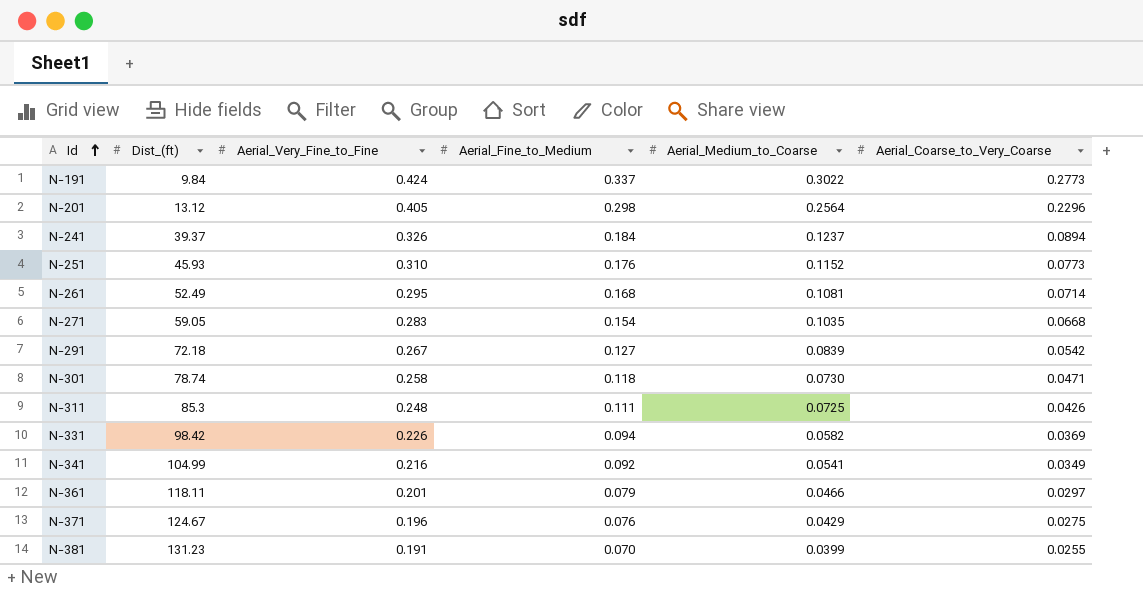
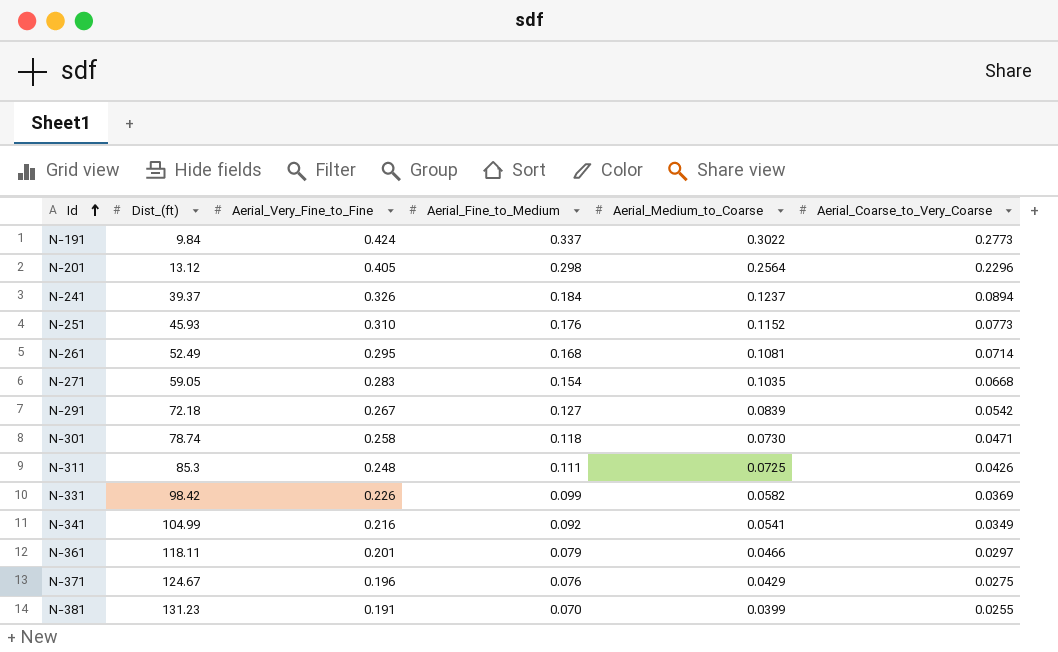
N-331 | Aerial_Fine_to_Medium: 0.094 -> 0.099

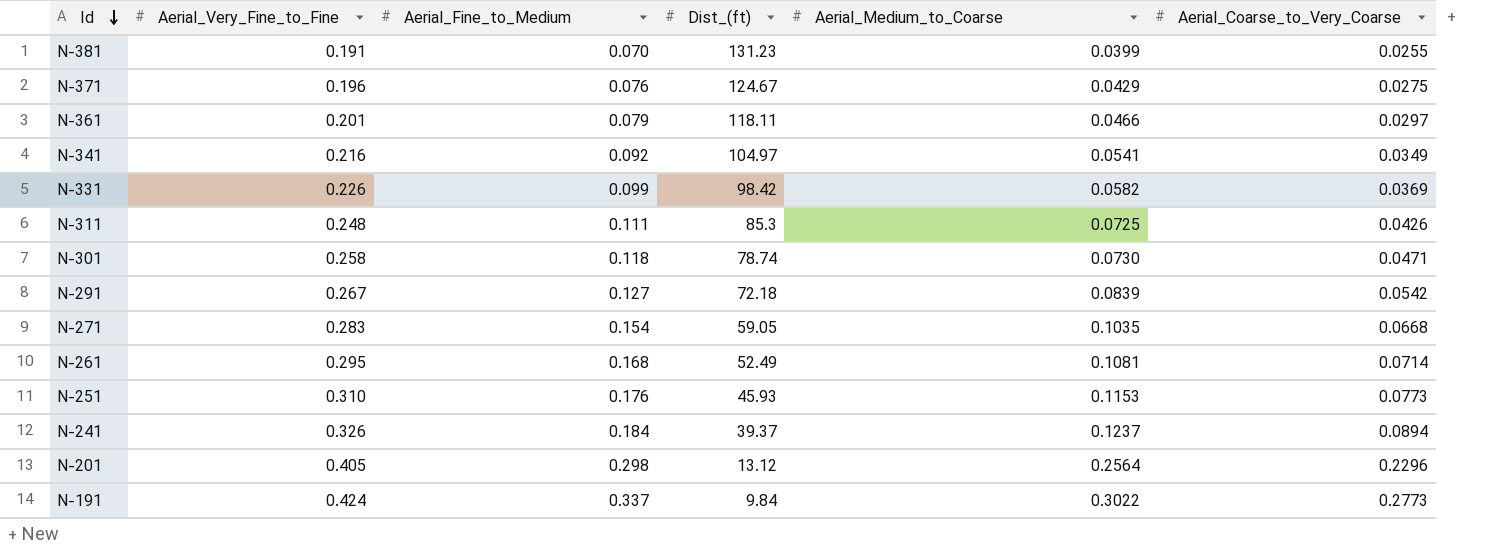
row order: Id ascending -> Id descending
column Dist_(ft) | position: 2 -> 4
N-341 | Dist_(ft): 104.99 -> 104.97
N-251 | Aerial_Medium_to_Coarse: 0.1152 -> 0.1153

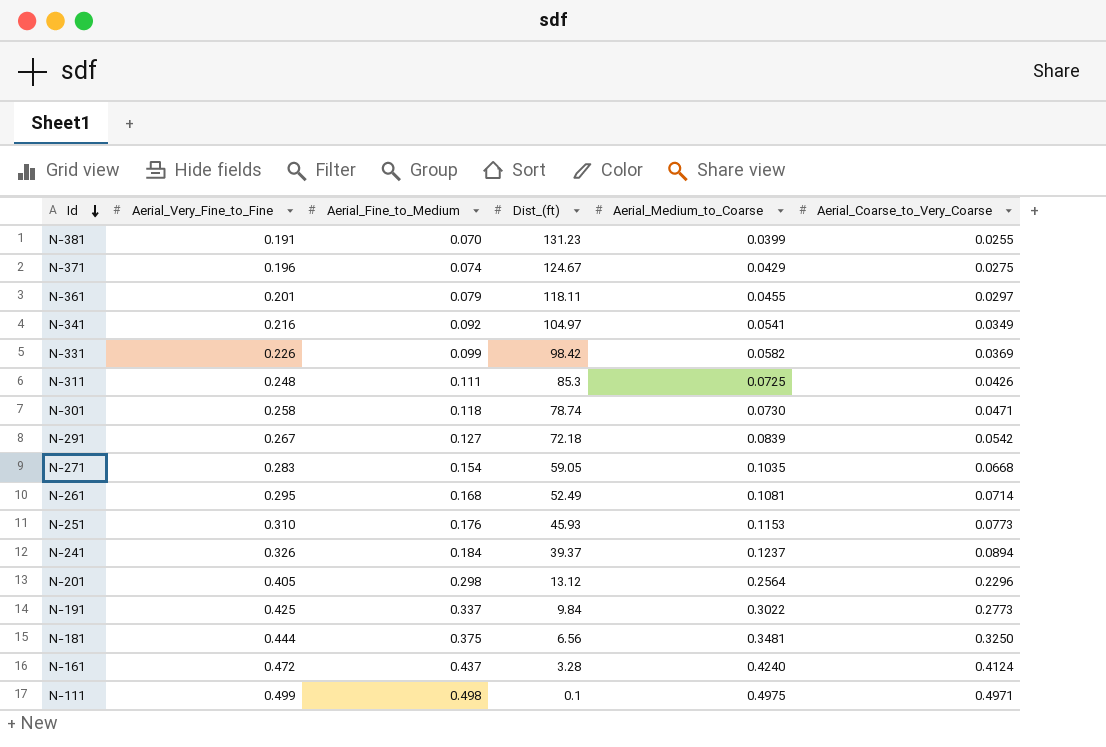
N-371 | Aerial_Fine_to_Medium: 0.076 -> 0.074
N-361 | Aerial_Medium_to_Coarse: 0.0466 -> 0.0455
N-191 | Aerial_Very_Fine_to_Fine: 0.424 -> 0.425
row N-181: none -> 0.444 | 0.375 | 6.56 | 0.3481 | 0.3250
row N-161: none -> 0.472 | 0.437 | 3.28 | 0.4240 | 0.4124
row N-111: none -> 0.499 | 0.498 | 0.1 | 0.4975 | 0.4971

